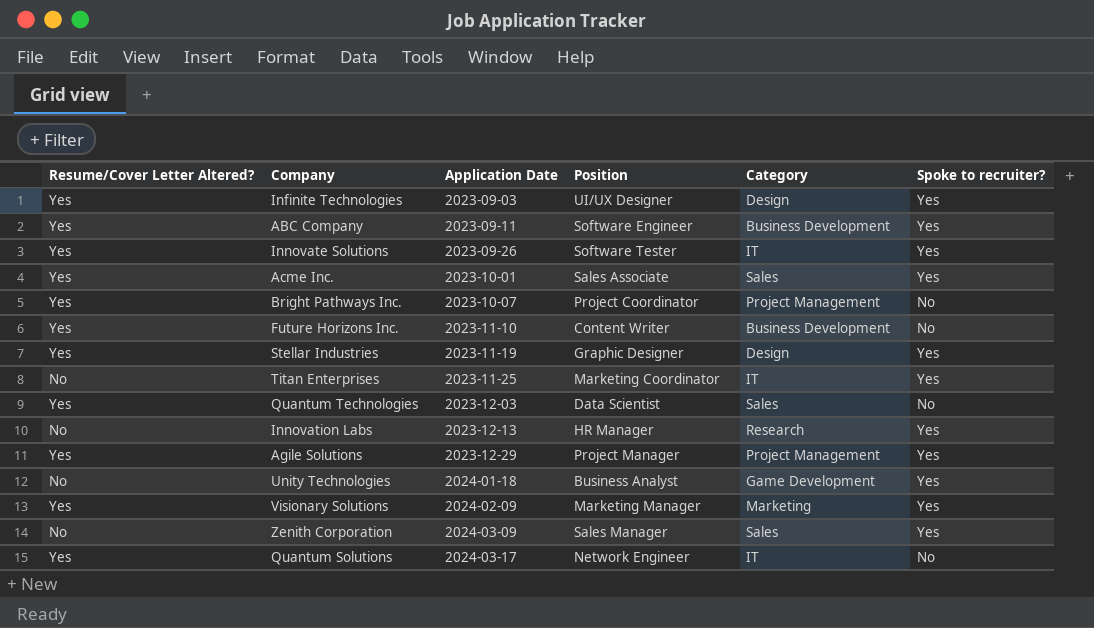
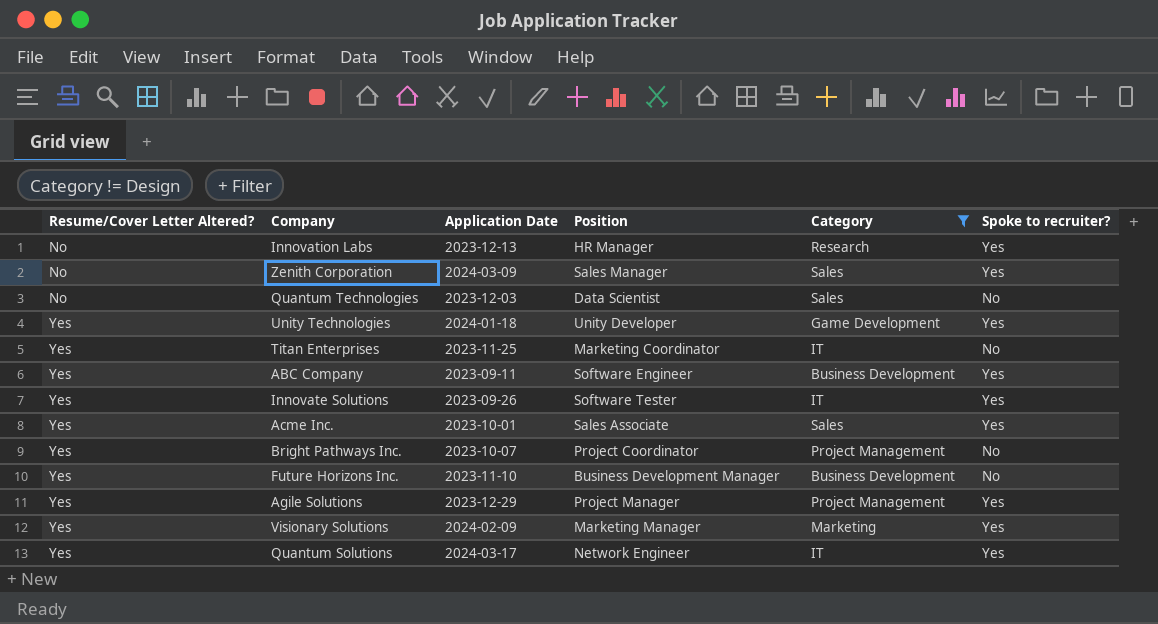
filter: none -> Category != Design
row order: Application Date ascending -> Resume/Cover Letter Altered? ascending
Quantum Technologies | Resume/Cover Letter Altered?: Yes -> No
Unity Technologies | Resume/Cover Letter Altered?: No -> Yes
Unity Technologies | Position: Business Analyst -> Unity Developer
Titan Enterprises | Resume/Cover Letter Altered?: No -> Yes
Titan Enterprises | Spoke to recruiter?: Yes -> No
Future Horizons Inc. | Position: Content Writer -> Business Development Manager
Quantum Solutions | Spoke to recruiter?: No -> Yes

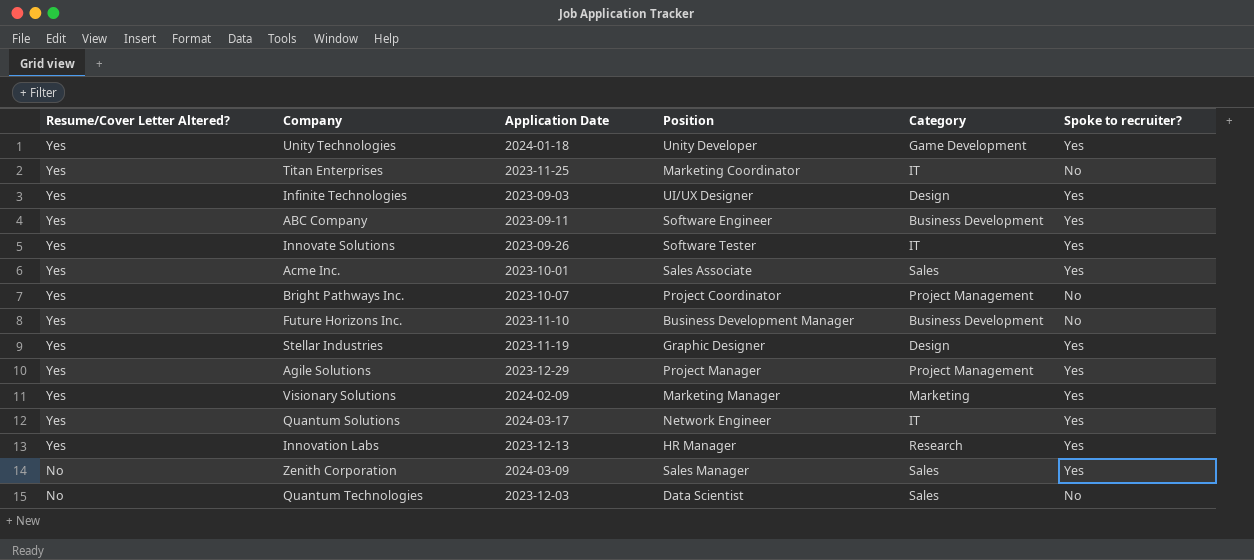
filter: Category != Design -> none
row order: Resume/Cover Letter Altered? ascending -> Resume/Cover Letter Altered? descending
Innovation Labs | Resume/Cover Letter Altered?: No -> Yes

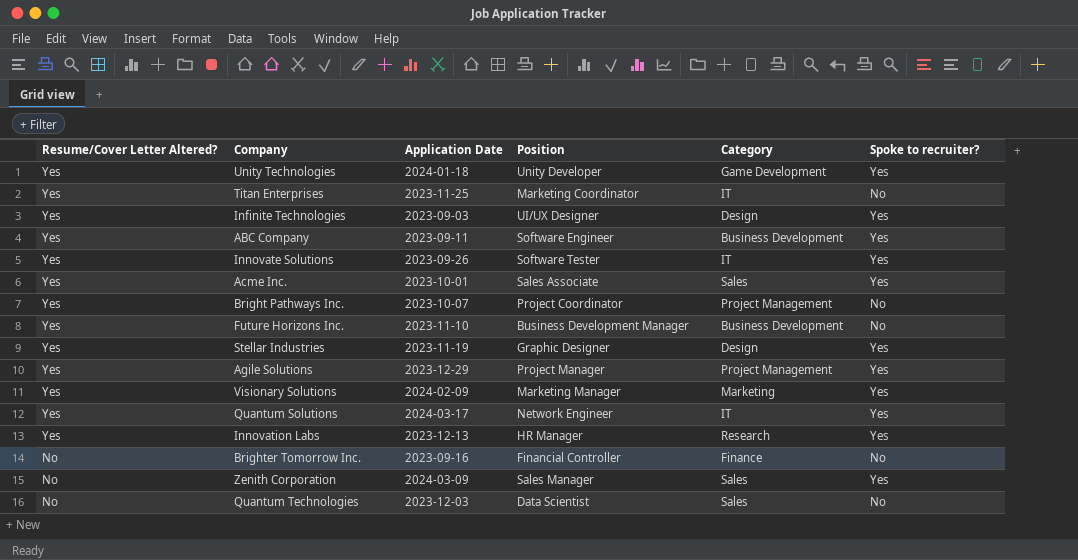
row Brighter Tomorrow Inc.: none -> No | 2023-09-16 | Financial Controller | Finance | No

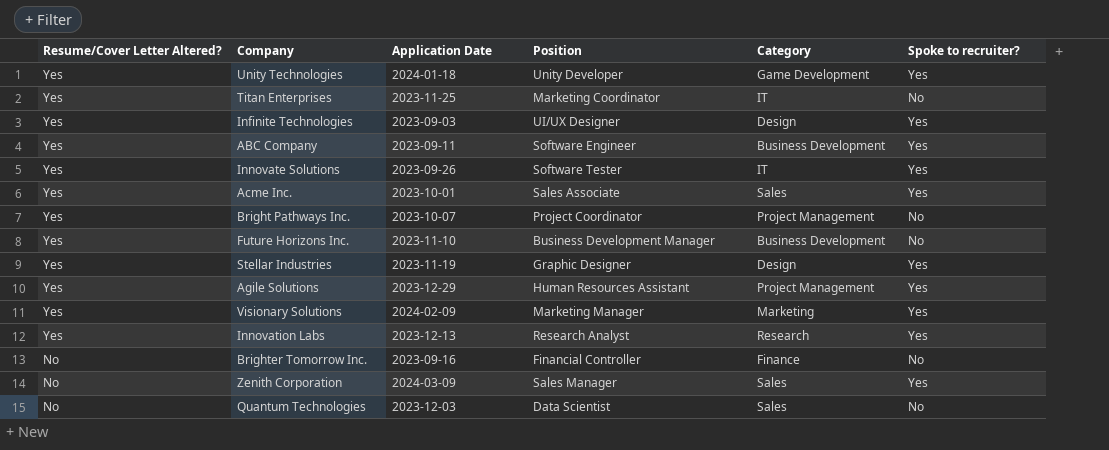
row Quantum Solutions: Yes | 2024-03-17 | Network Engineer | IT | Yes -> none
Agile Solutions | Position: Project Manager -> Human Resources Assistant
Innovation Labs | Position: HR Manager -> Research Analyst

